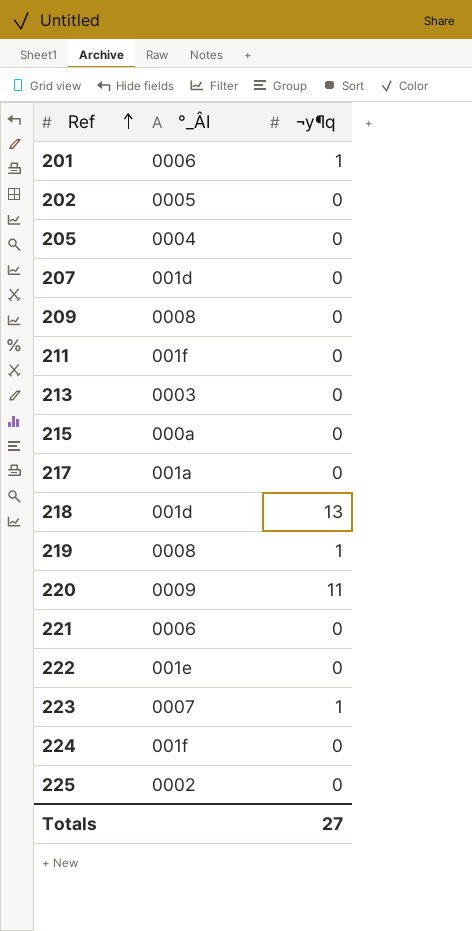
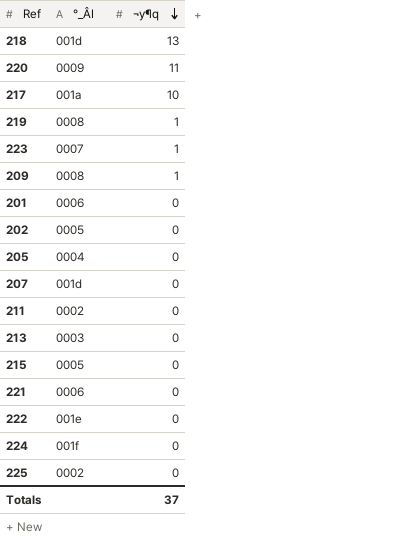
row order: Ref ascending -> ¬y¶q descending
217 | ¬y¶q: 0 -> 10
209 | ¬y¶q: 0 -> 1
201 | ¬y¶q: 1 -> 0
211 | °_ÂI: 001f -> 0002
215 | °_ÂI: 000a -> 0005
Totals | ¬y¶q: 27 -> 37

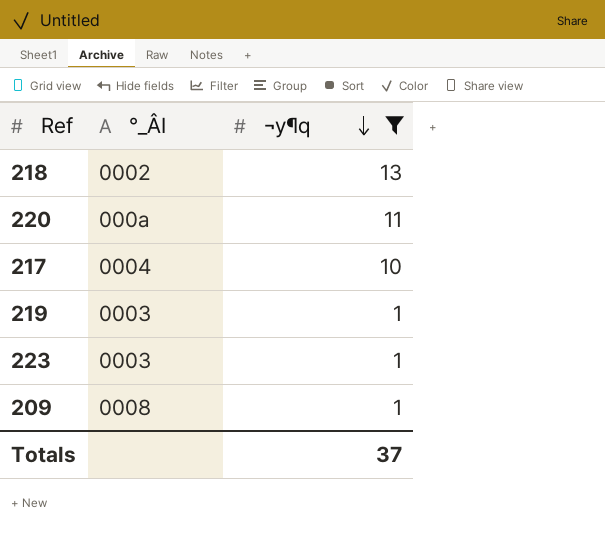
filter: none -> ¬y¶q != 0
218 | °_ÂI: 001d -> 0002
220 | °_ÂI: 0009 -> 000a
217 | °_ÂI: 001a -> 0004
219 | °_ÂI: 0008 -> 0003
223 | °_ÂI: 0007 -> 0003

